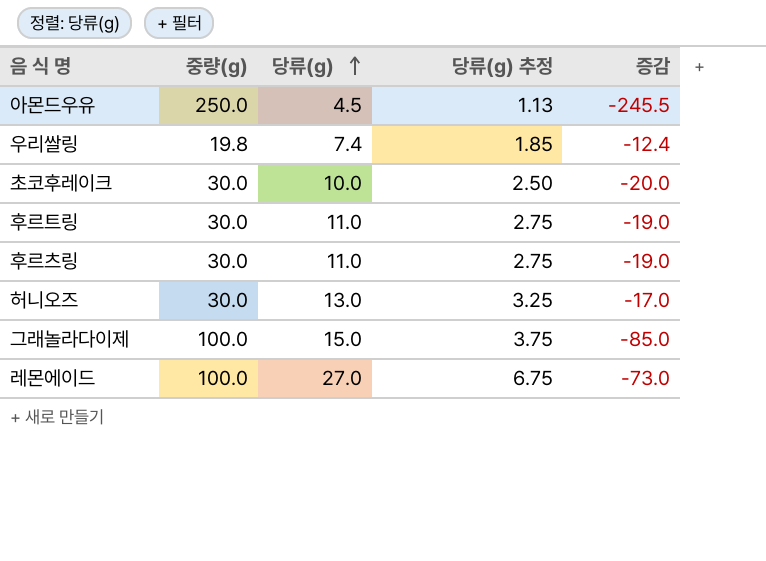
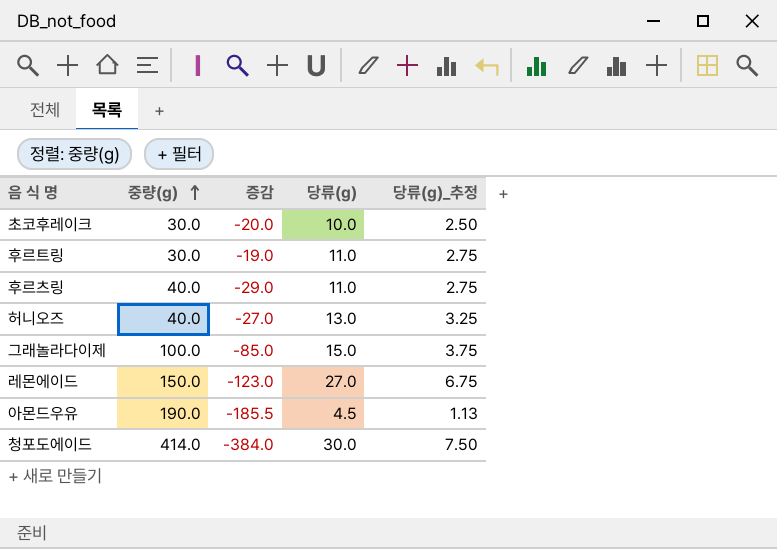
row order: 당류(g) ascending -> 중량(g) ascending
column 증감 | position: 5 -> 3
column name: 당류(g) 추정 -> 당류(g)_추정
row 우리쌀링: 19.8 | 7.4 | 1.85 | -12.4 -> none
후르츠링 | 중량(g): 30.0 -> 40.0
후르츠링 | 증감: -19.0 -> -29.0
허니오즈 | 중량(g): 30.0 -> 40.0
허니오즈 | 증감: -17.0 -> -27.0
레몬에이드 | 중량(g): 100.0 -> 150.0
레몬에이드 | 증감: -73.0 -> -123.0
아몬드우유 | 중량(g): 250.0 -> 190.0
아몬드우유 | 증감: -245.5 -> -185.5
row 청포도에이드: none -> 414.0 | -384.0 | 30.0 | 7.50

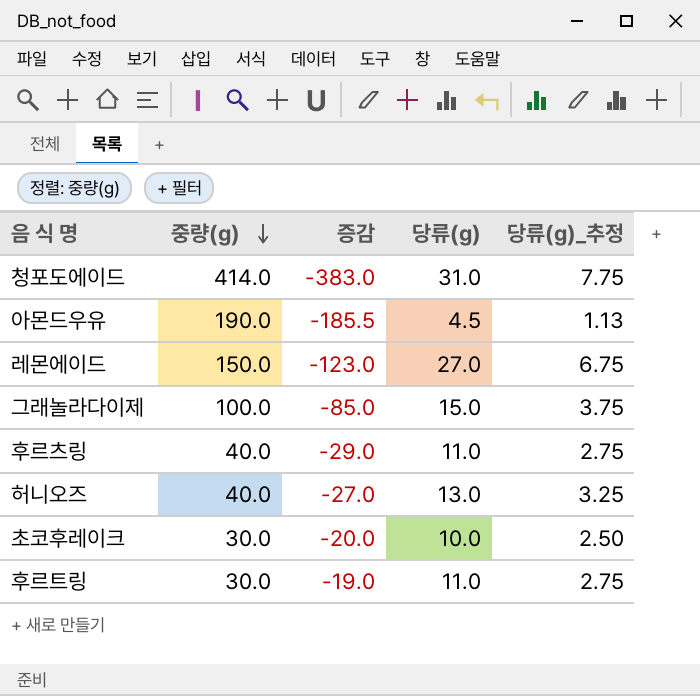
row order: 중량(g) ascending -> 중량(g) descending
청포도에이드 | 증감: -384.0 -> -383.0
청포도에이드 | 당류(g): 30.0 -> 31.0
청포도에이드 | 당류(g)_추정: 7.50 -> 7.75

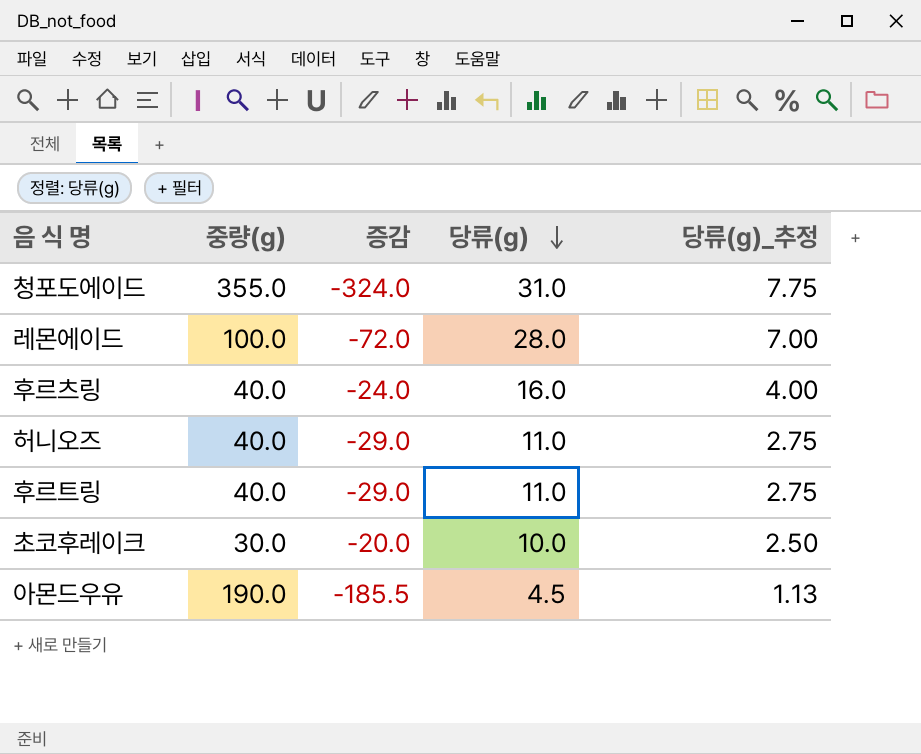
row order: 중량(g) descending -> 당류(g) descending
row 그래놀라다이제: 100.0 | -85.0 | 15.0 | 3.75 -> none
청포도에이드 | 중량(g): 414.0 -> 355.0
청포도에이드 | 증감: -383.0 -> -324.0
레몬에이드 | 중량(g): 150.0 -> 100.0
레몬에이드 | 증감: -123.0 -> -72.0
레몬에이드 | 당류(g): 27.0 -> 28.0
레몬에이드 | 당류(g)_추정: 6.75 -> 7.00
후르츠링 | 증감: -29.0 -> -24.0
후르츠링 | 당류(g): 11.0 -> 16.0
후르츠링 | 당류(g)_추정: 2.75 -> 4.00
허니오즈 | 증감: -27.0 -> -29.0
허니오즈 | 당류(g): 13.0 -> 11.0
허니오즈 | 당류(g)_추정: 3.25 -> 2.75
후르트링 | 중량(g): 30.0 -> 40.0
후르트링 | 증감: -19.0 -> -29.0

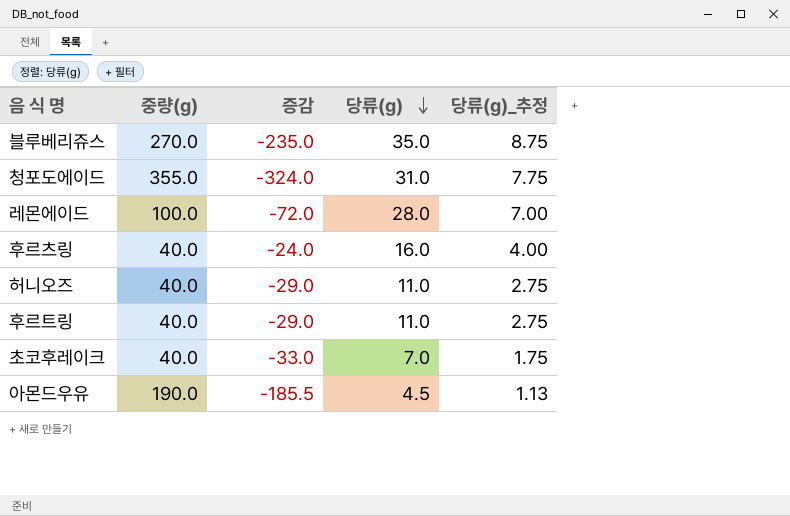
row 블루베리쥬스: none -> 270.0 | -235.0 | 35.0 | 8.75
초코후레이크 | 중량(g): 30.0 -> 40.0
초코후레이크 | 증감: -20.0 -> -33.0
초코후레이크 | 당류(g): 10.0 -> 7.0
초코후레이크 | 당류(g)_추정: 2.50 -> 1.75

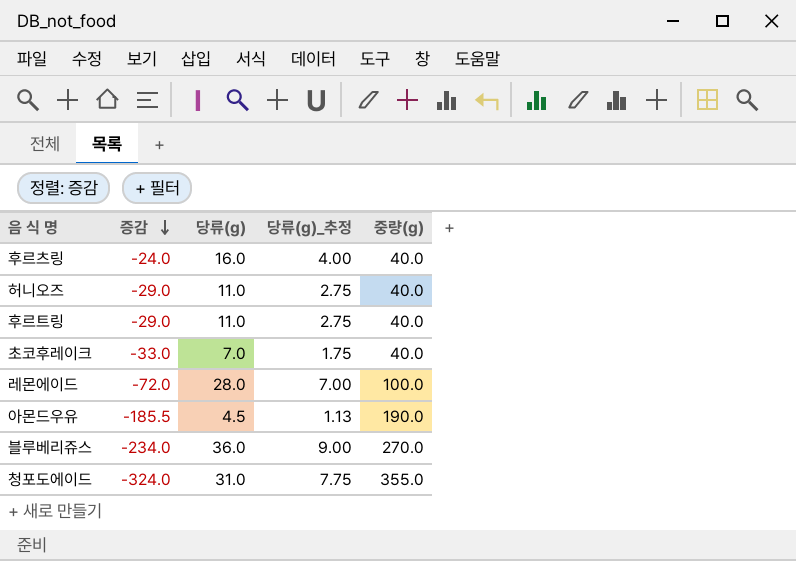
row order: 당류(g) descending -> 증감 descending
column 중량(g) | position: 2 -> 5
블루베리쥬스 | 증감: -235.0 -> -234.0
블루베리쥬스 | 당류(g): 35.0 -> 36.0
블루베리쥬스 | 당류(g)_추정: 8.75 -> 9.00

